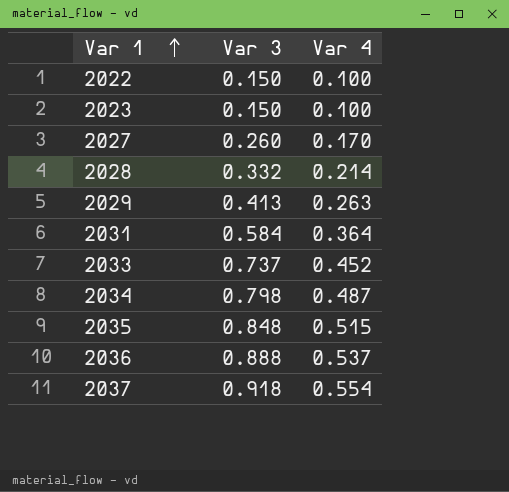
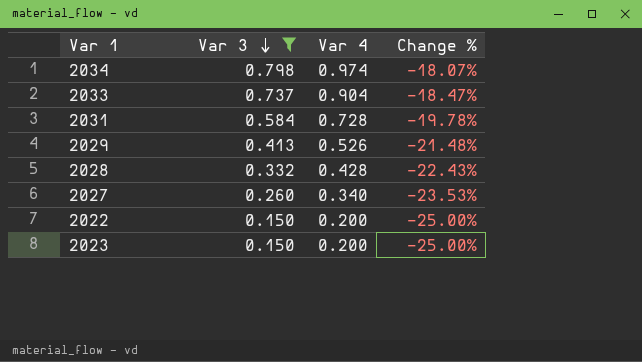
filter: none -> Var 3 <= 0.798
row order: Var 1 ascending -> Var 3 descending
column Change % | formula: none -> ([Var 3] - [Var 4]) / [Var 4]
2034 | Var 4: 0.487 -> 0.974
2033 | Var 4: 0.452 -> 0.904
2031 | Var 4: 0.364 -> 0.728
2029 | Var 4: 0.263 -> 0.526
2028 | Var 4: 0.214 -> 0.428
2027 | Var 4: 0.170 -> 0.340
2022 | Var 4: 0.100 -> 0.200
2023 | Var 4: 0.100 -> 0.200

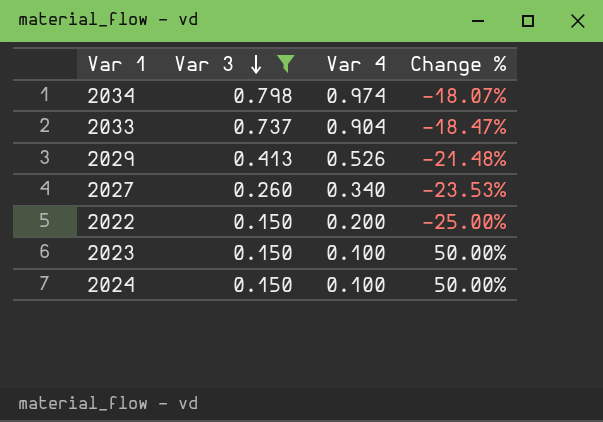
row 2031: 0.584 | 0.728 | -19.78% -> none
row 2028: 0.332 | 0.428 | -22.43% -> none
2023 | Var 4: 0.200 -> 0.100
2023 | Change %: -25.00% -> 50.00%
row 2024: none -> 0.150 | 0.100 | 50.00%

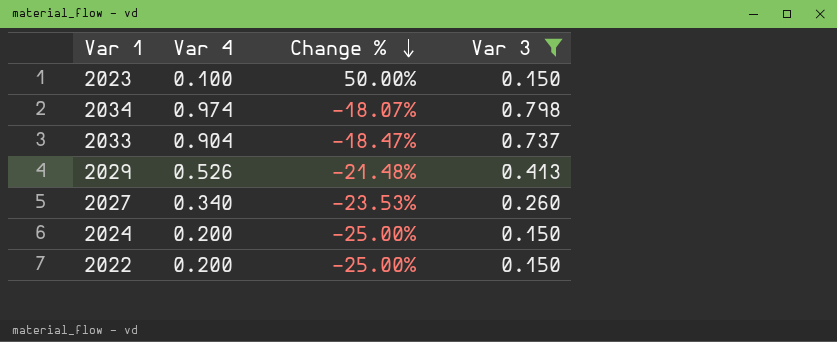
row order: Var 3 descending -> Change % descending
column Var 3 | position: 2 -> 4
2024 | Var 4: 0.100 -> 0.200
2024 | Change %: 50.00% -> -25.00%

